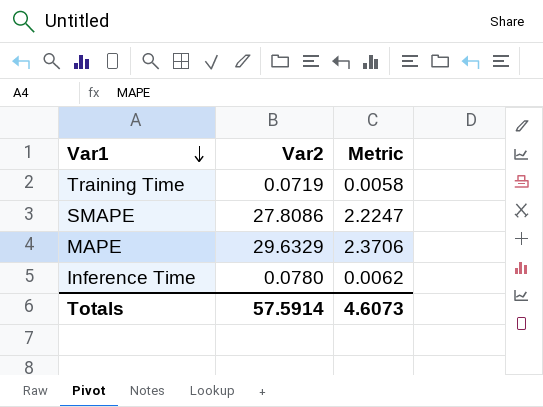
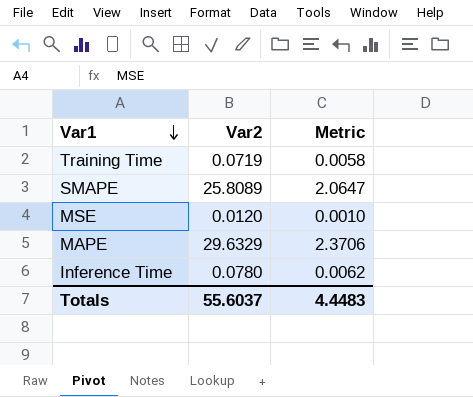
SMAPE | Var2: 27.8086 -> 25.8089
SMAPE | Metric: 2.2247 -> 2.0647
row MSE: none -> 0.0120 | 0.0010
Totals | Var2: 57.5914 -> 55.6037
Totals | Metric: 4.6073 -> 4.4483

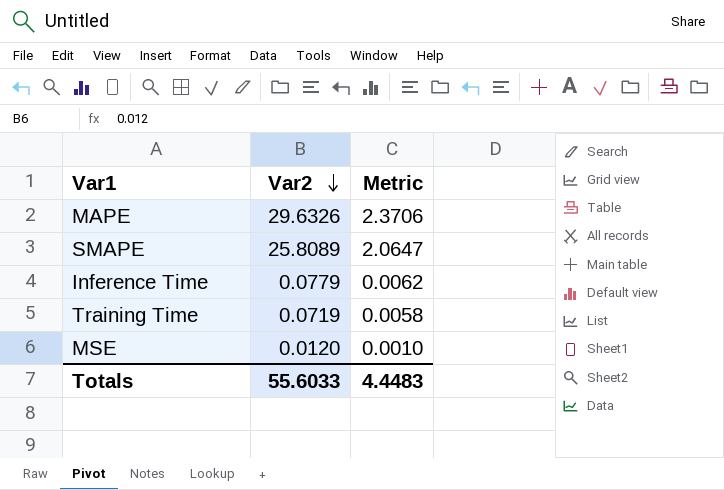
row order: Var1 descending -> Var2 descending
MAPE | Var2: 29.6329 -> 29.6326
Inference Time | Var2: 0.0780 -> 0.0779
Totals | Var2: 55.6037 -> 55.6033

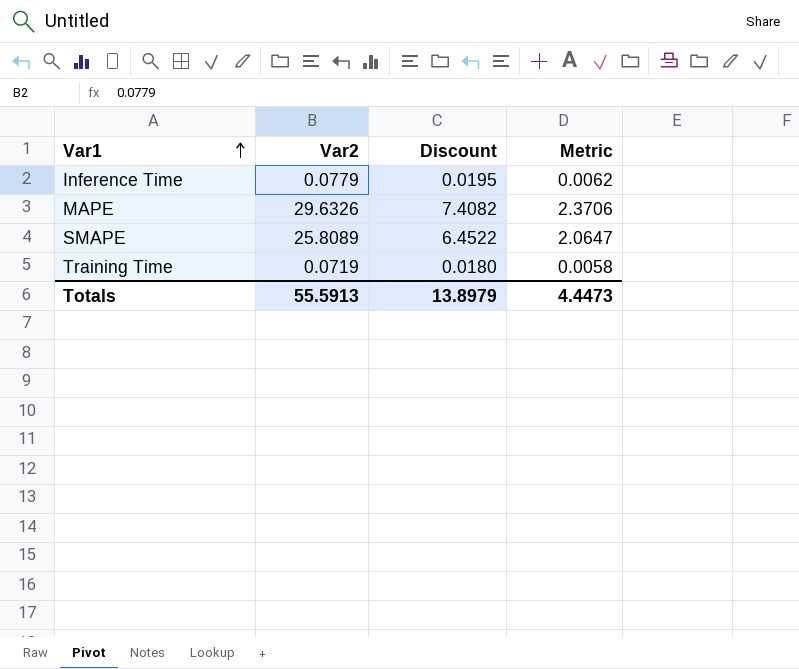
row order: Var2 descending -> Var1 ascending
column Discount | formula: none -> [Var2] * 0.25
row MSE: 0.0120 | 0.0010 -> none
Totals | Var2: 55.6033 -> 55.5913
Totals | Metric: 4.4483 -> 4.4473

